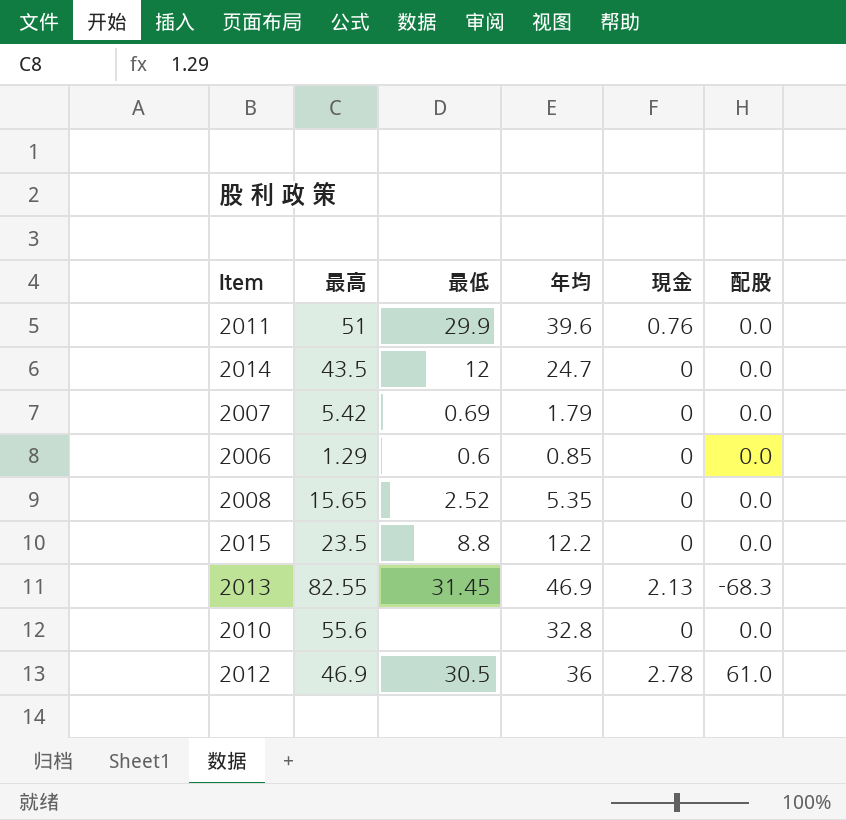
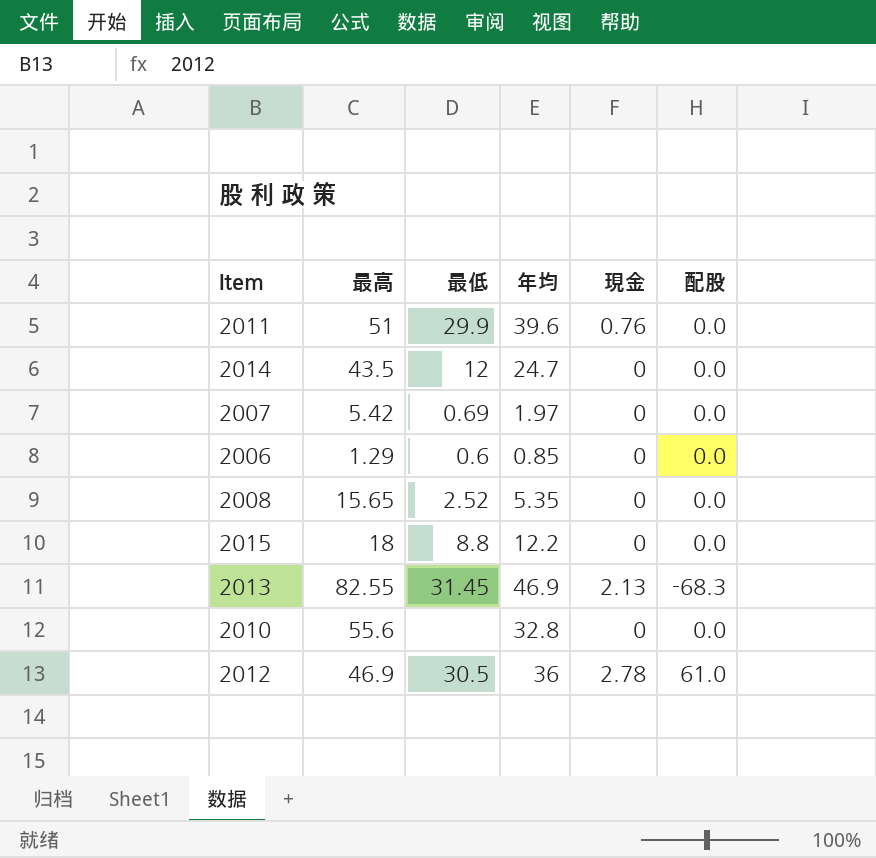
2007 | 年均: 1.79 -> 1.97
2015 | 最高: 23.5 -> 18

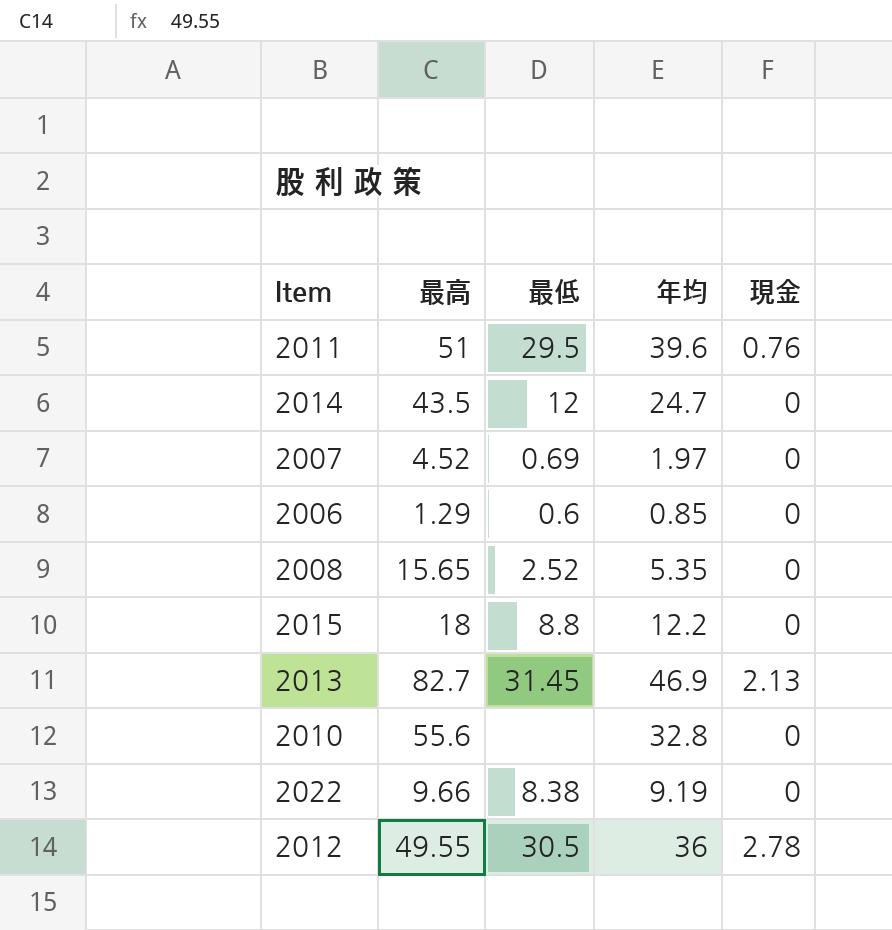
column 配股 | position: 6 -> none
2011 | 最低: 29.9 -> 29.5
2007 | 最高: 5.42 -> 4.52
2013 | 最高: 82.55 -> 82.7
row 2022: none -> 9.66 | 8.38 | 9.19 | 0
2012 | 最高: 46.9 -> 49.55

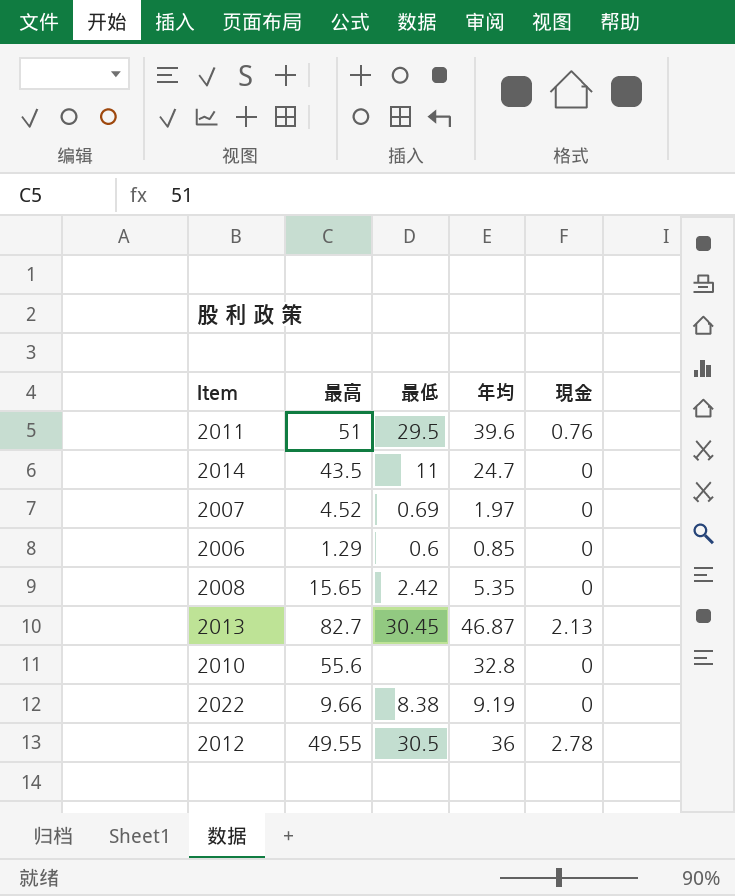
row 2015: 18 | 8.8 | 12.2 | 0 -> none
2014 | 最低: 12 -> 11
2008 | 最低: 2.52 -> 2.42
2013 | 最低: 31.45 -> 30.45
2013 | 年均: 46.9 -> 46.87

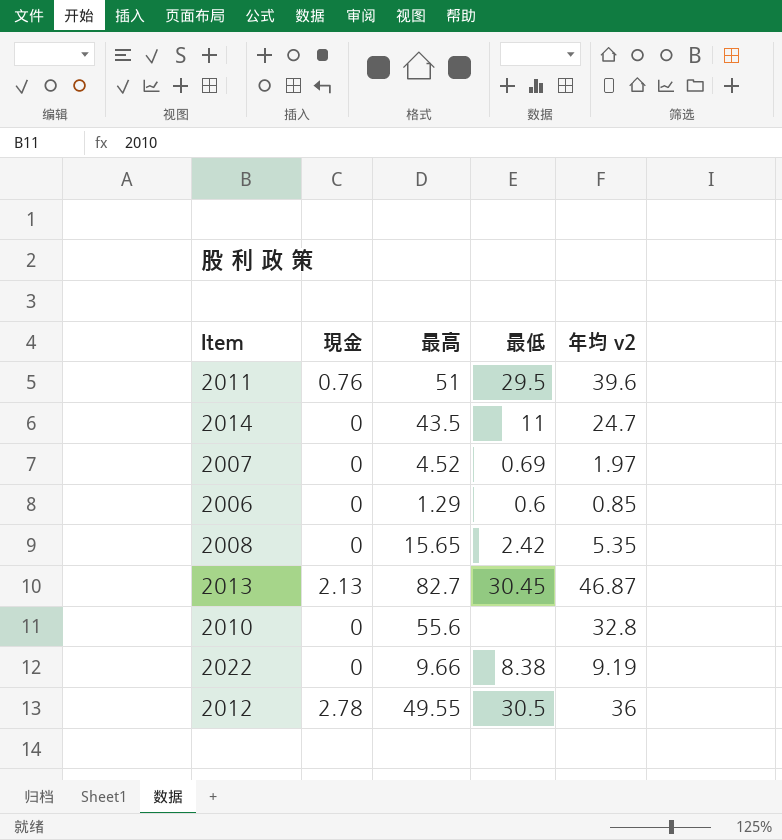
column 現金 | position: 5 -> 2
column name: 年均 -> 年均 v2

